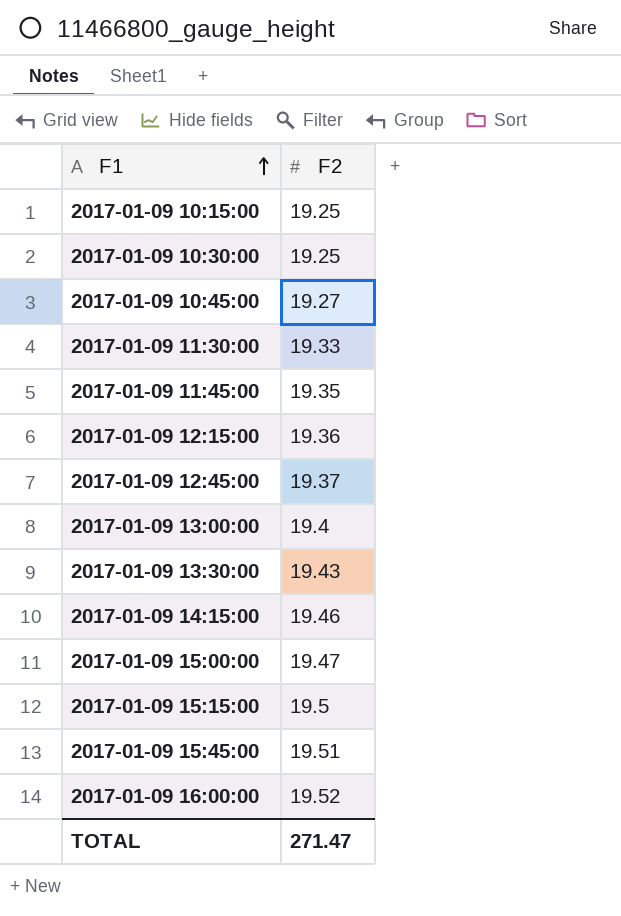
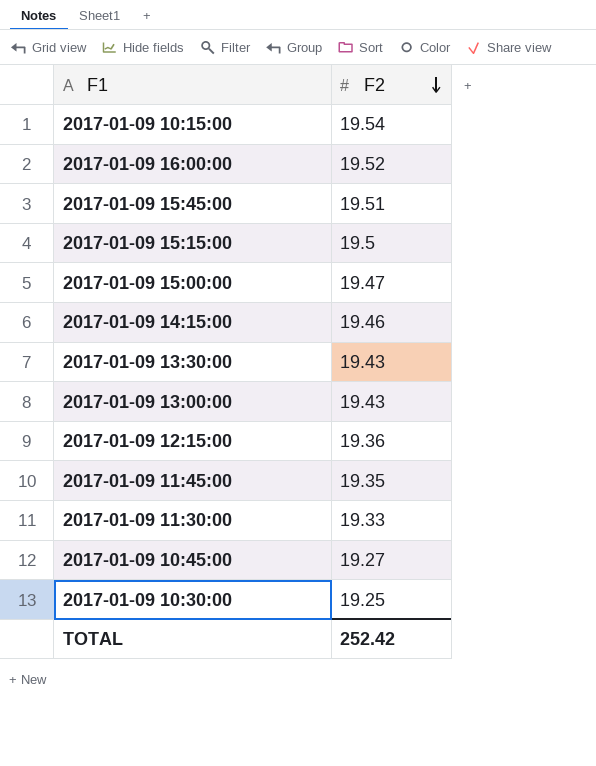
row order: F1 ascending -> F2 descending
row 2017-01-09 12:45:00: 19.37 -> none
2017-01-09 10:15:00 | F2: 19.25 -> 19.54
2017-01-09 13:00:00 | F2: 19.4 -> 19.43
TOTAL | F2: 271.47 -> 252.42

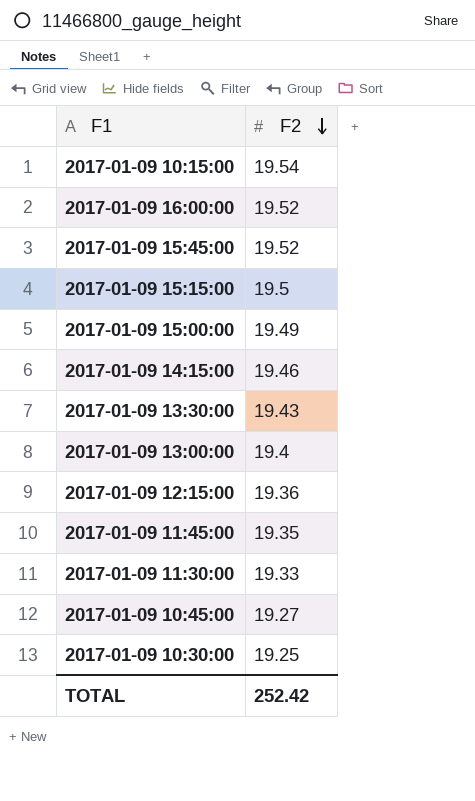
2017-01-09 15:45:00 | F2: 19.51 -> 19.52
2017-01-09 15:00:00 | F2: 19.47 -> 19.49
2017-01-09 13:00:00 | F2: 19.43 -> 19.4

